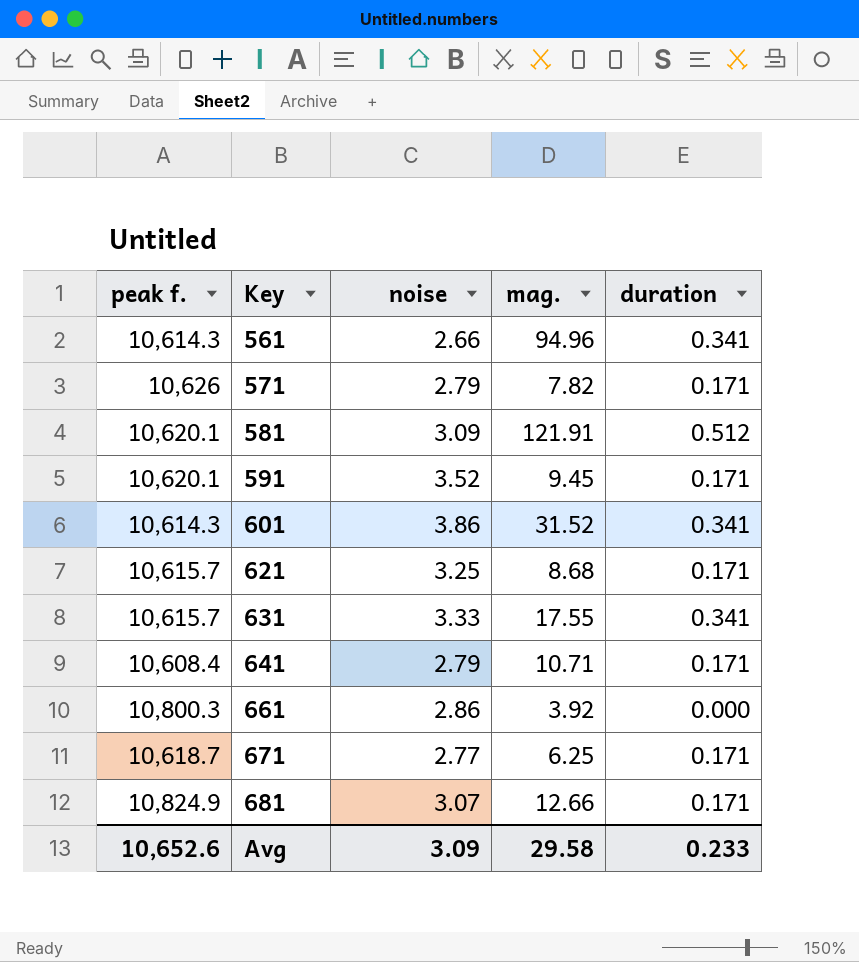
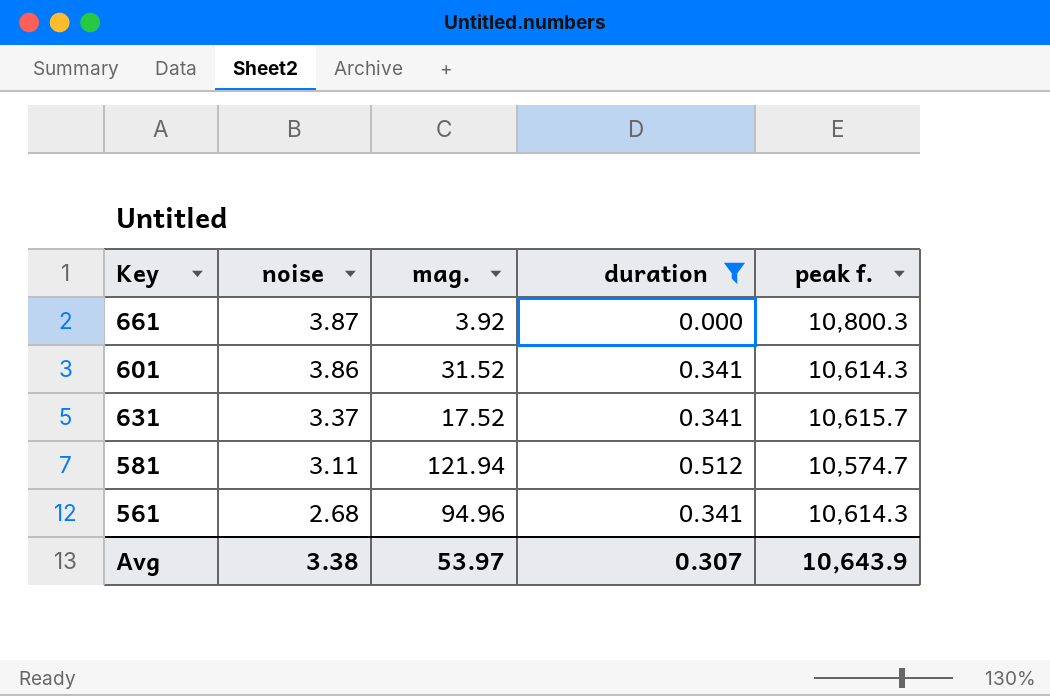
filter: none -> duration != 0.171
row order: Key ascending -> noise descending
column peak f. | position: 1 -> 5
661 | noise: 2.86 -> 3.87
631 | noise: 3.33 -> 3.37
631 | mag.: 17.55 -> 17.52
581 | noise: 3.09 -> 3.11
581 | mag.: 121.91 -> 121.94
581 | peak f.: 10,620.1 -> 10,574.7
561 | noise: 2.66 -> 2.68
Avg | noise: 3.09 -> 3.38
Avg | mag.: 29.58 -> 53.97
Avg | duration: 0.233 -> 0.307
Avg | peak f.: 10,652.6 -> 10,643.9

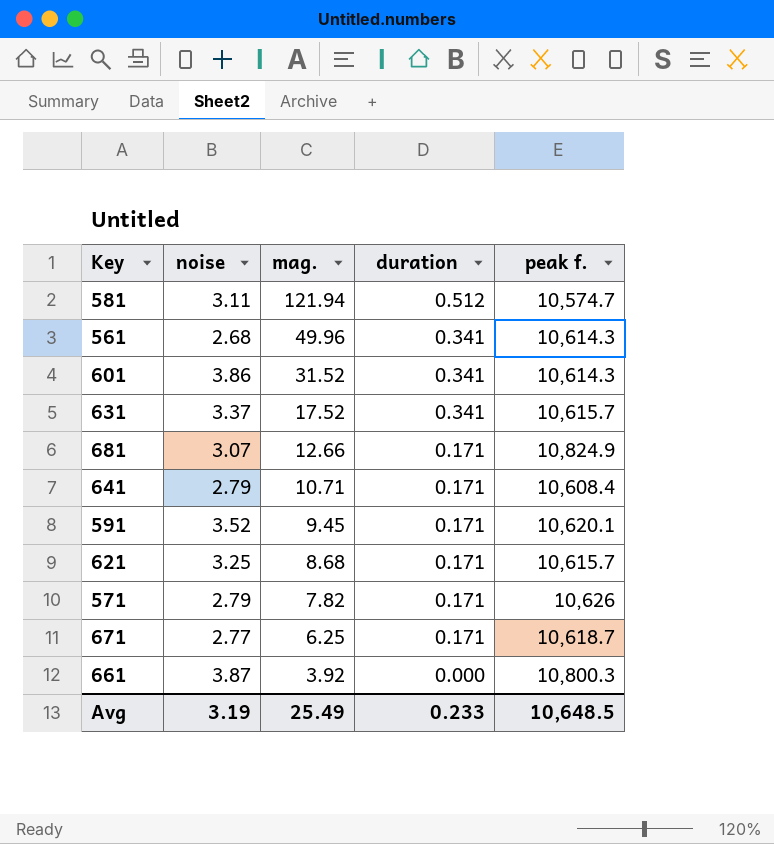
filter: duration != 0.171 -> none
row order: noise descending -> mag. descending
561 | mag.: 94.96 -> 49.96
Avg | noise: 3.38 -> 3.19
Avg | mag.: 53.97 -> 25.49
Avg | duration: 0.307 -> 0.233
Avg | peak f.: 10,643.9 -> 10,648.5

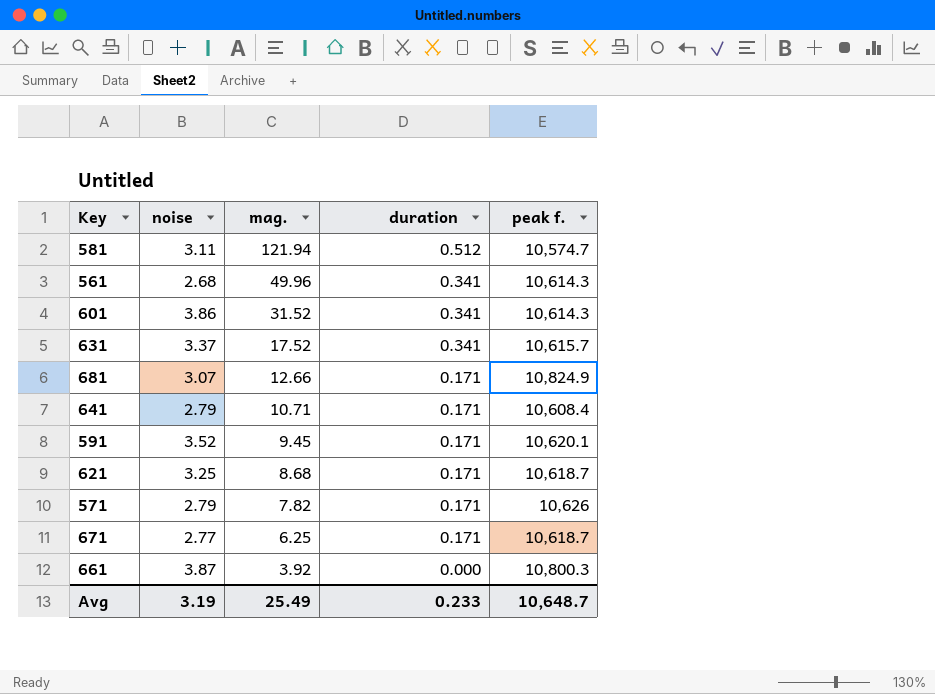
621 | peak f.: 10,615.7 -> 10,618.7
Avg | peak f.: 10,648.5 -> 10,648.7

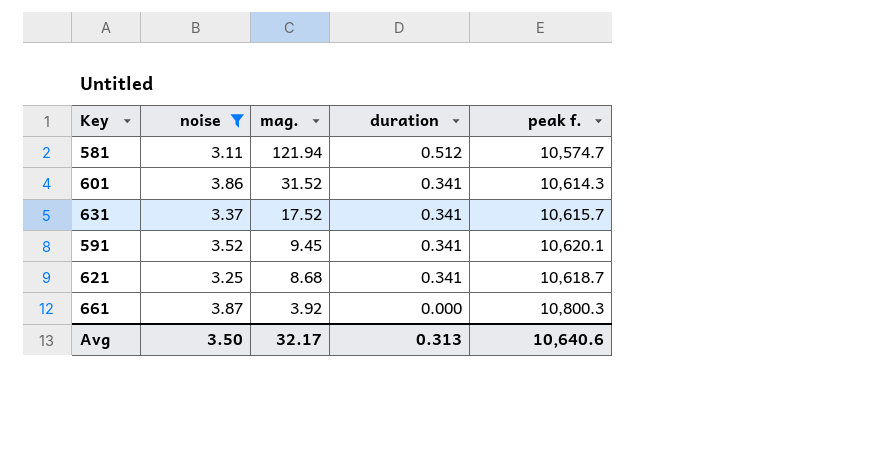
filter: none -> noise >= 3.11
591 | duration: 0.171 -> 0.341
621 | duration: 0.171 -> 0.341
Avg | noise: 3.19 -> 3.50
Avg | mag.: 25.49 -> 32.17
Avg | duration: 0.233 -> 0.313
Avg | peak f.: 10,648.7 -> 10,640.6

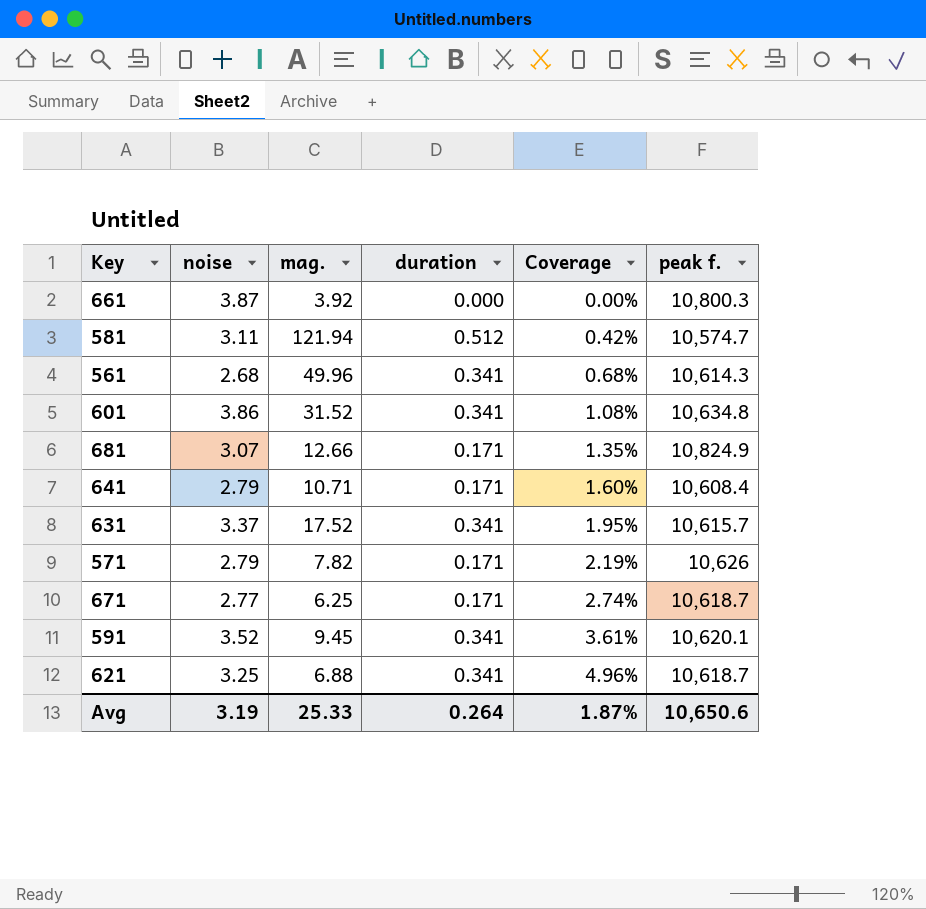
filter: noise >= 3.11 -> none
row order: mag. descending -> Coverage ascending
column Coverage | formula: none -> [duration] / [mag.]
601 | peak f.: 10,614.3 -> 10,634.8
621 | mag.: 8.68 -> 6.88
Avg | noise: 3.50 -> 3.19
Avg | mag.: 32.17 -> 25.33
Avg | duration: 0.313 -> 0.264
Avg | peak f.: 10,640.6 -> 10,650.6

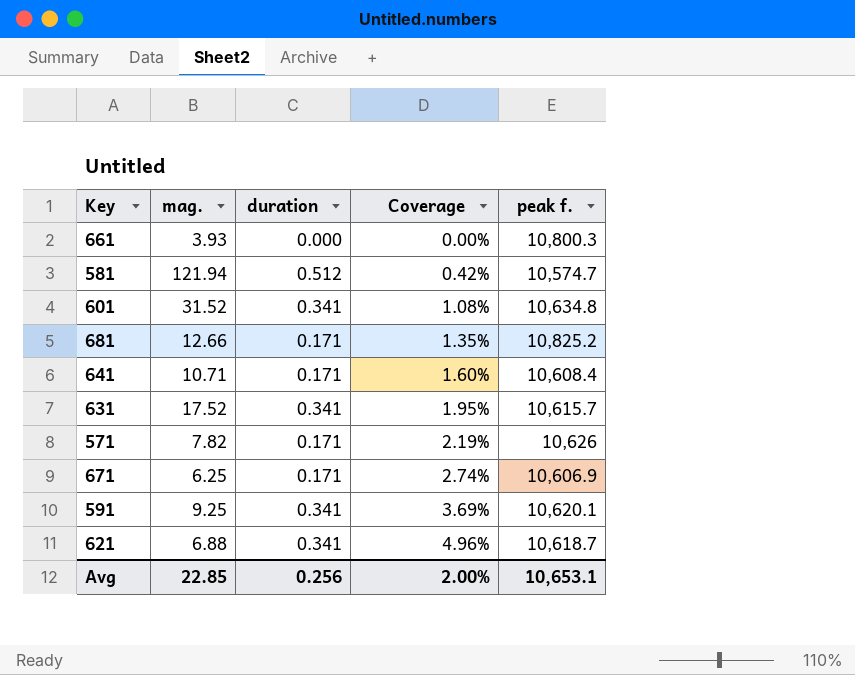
column noise | position: 2 -> none
row 561: 2.68 | 49.96 | 0.341 | 0.68% | 10,614.3 -> none
661 | mag.: 3.92 -> 3.93
681 | peak f.: 10,824.9 -> 10,825.2
671 | peak f.: 10,618.7 -> 10,606.9
591 | mag.: 9.45 -> 9.25
591 | Coverage: 3.61% -> 3.69%
Avg | mag.: 25.33 -> 22.85
Avg | duration: 0.264 -> 0.256
Avg | Coverage: 1.87% -> 2.00%
Avg | peak f.: 10,650.6 -> 10,653.1

